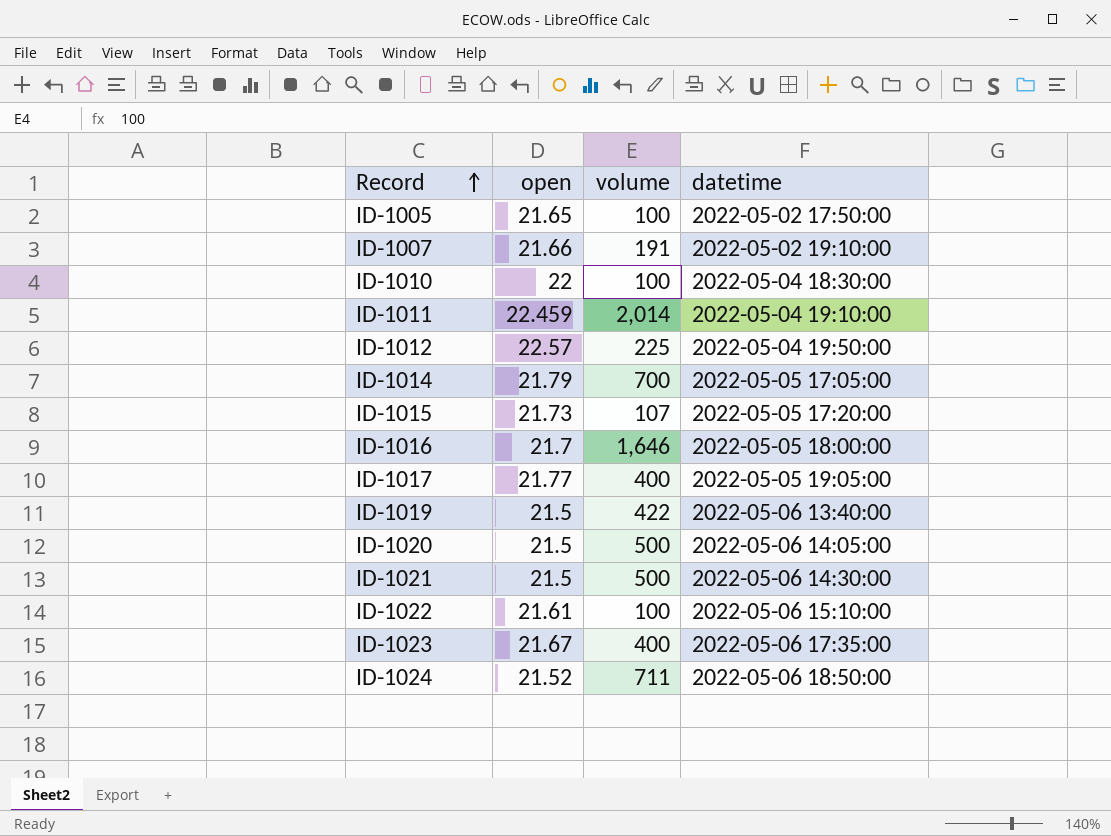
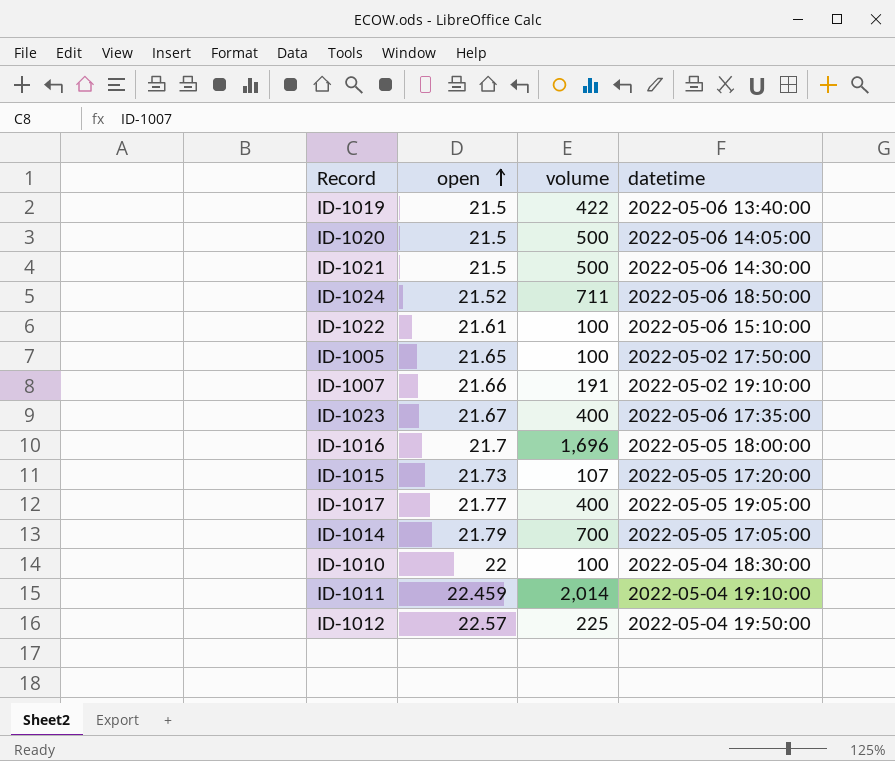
row order: Record ascending -> open ascending
ID-1016 | volume: 1,646 -> 1,696

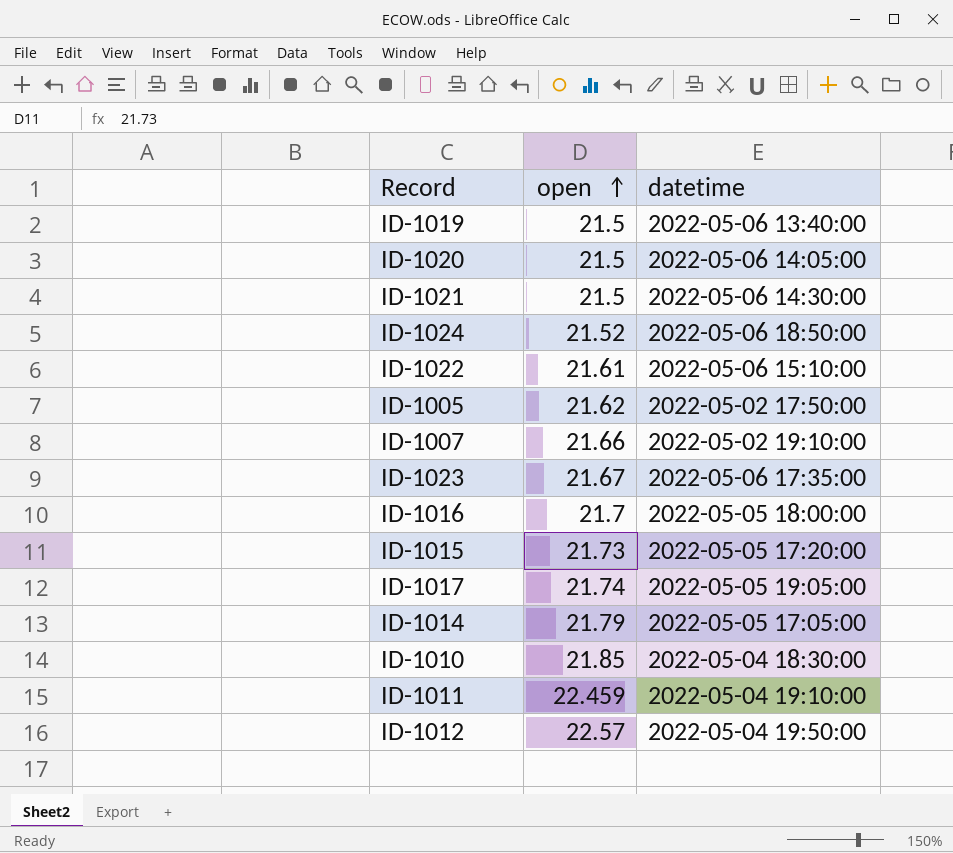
column volume | position: 3 -> none
ID-1005 | open: 21.65 -> 21.62
ID-1017 | open: 21.77 -> 21.74
ID-1010 | open: 22 -> 21.85

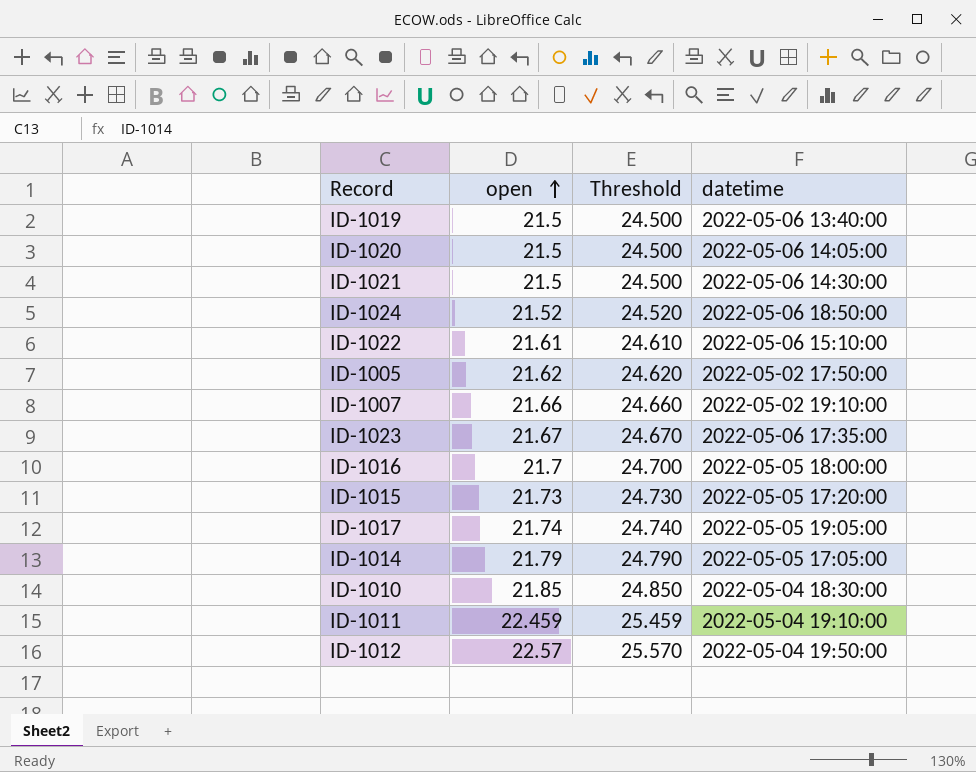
column Threshold | formula: none -> [open] + 3

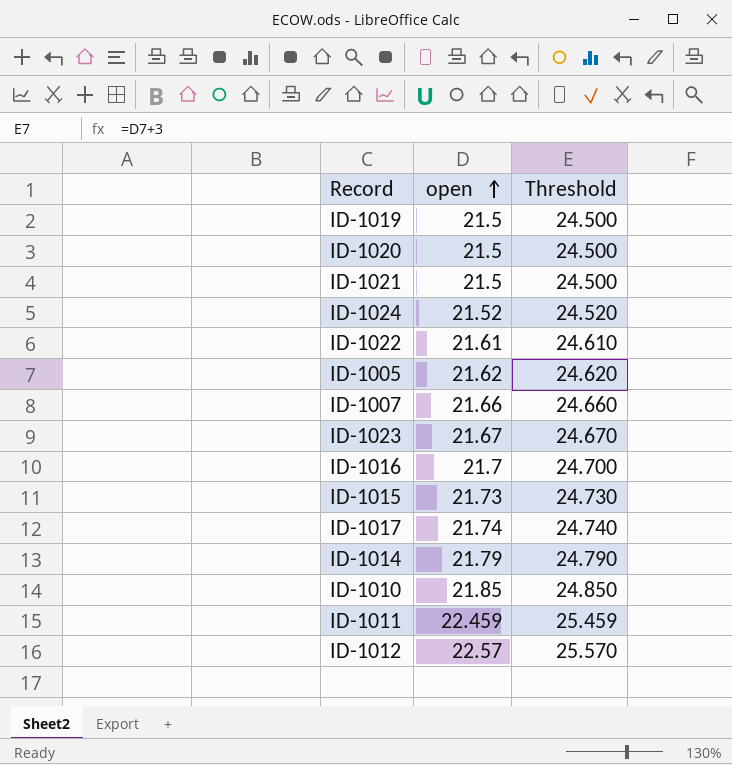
column datetime | position: 4 -> none

